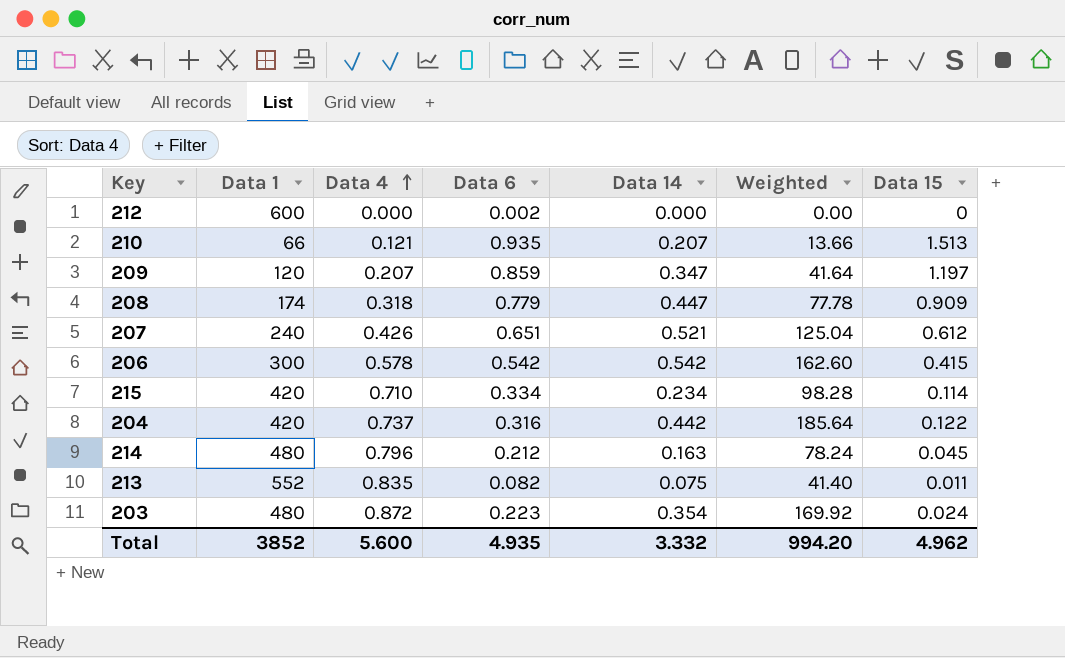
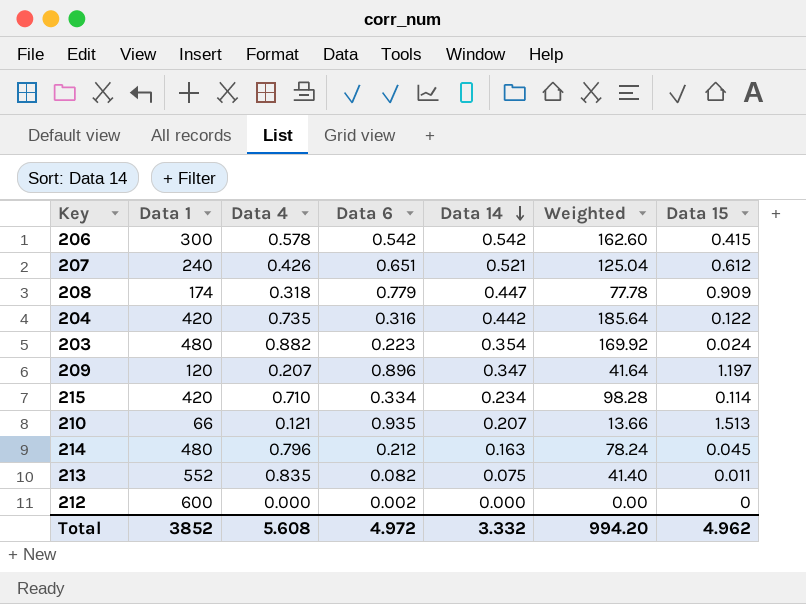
row order: Data 4 ascending -> Data 14 descending
204 | Data 4: 0.737 -> 0.735
203 | Data 4: 0.872 -> 0.882
209 | Data 6: 0.859 -> 0.896
Total | Data 4: 5.600 -> 5.608
Total | Data 6: 4.935 -> 4.972

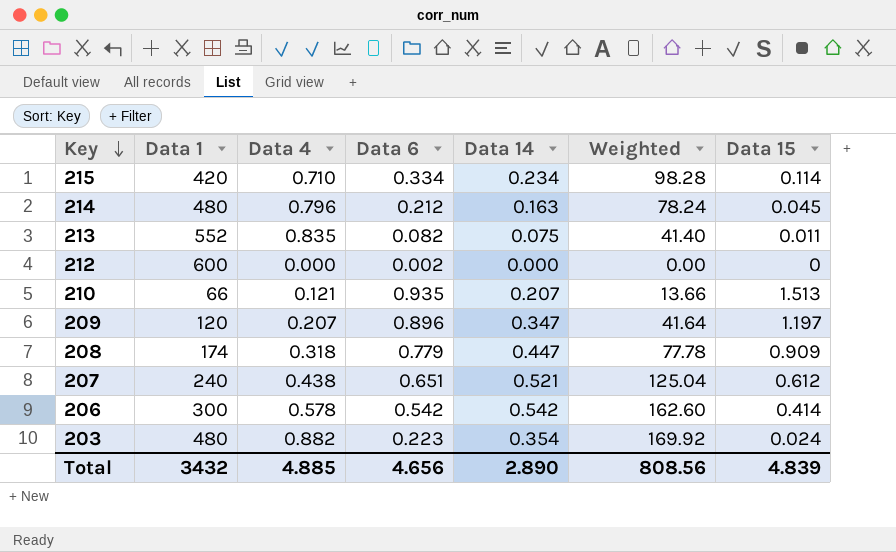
row order: Data 14 descending -> Key descending
row 204: 420 | 0.735 | 0.316 | 0.442 | 185.64 | 0.122 -> none
207 | Data 4: 0.426 -> 0.438
206 | Data 15: 0.415 -> 0.414
Total | Data 1: 3852 -> 3432
Total | Data 4: 5.608 -> 4.885
Total | Data 6: 4.972 -> 4.656
Total | Data 14: 3.332 -> 2.890
Total | Weighted: 994.20 -> 808.56
Total | Data 15: 4.962 -> 4.839

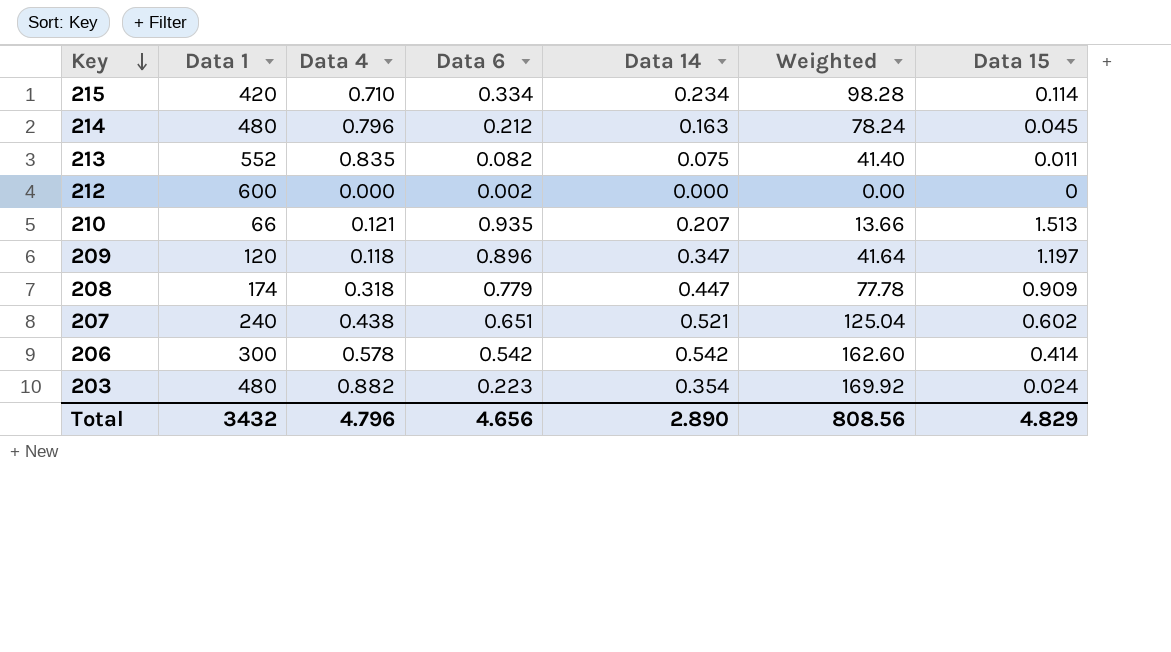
209 | Data 4: 0.207 -> 0.118
207 | Data 15: 0.612 -> 0.602
Total | Data 4: 4.885 -> 4.796
Total | Data 15: 4.839 -> 4.829

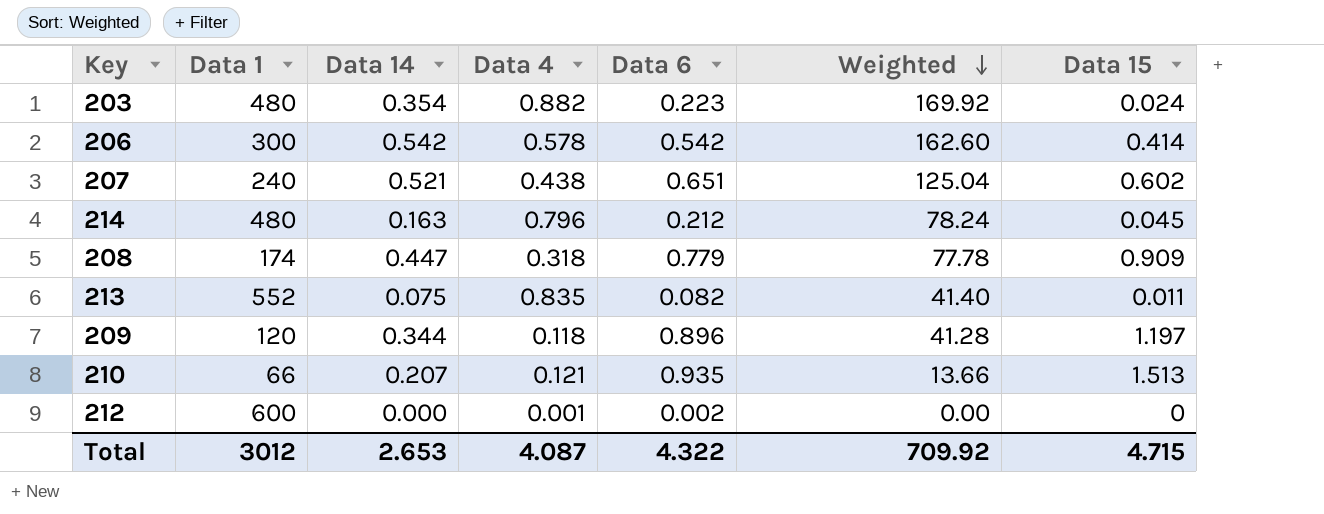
row order: Key descending -> Weighted descending
column Data 14 | position: 5 -> 3
row 215: 420 | 0.710 | 0.334 | 0.234 | 98.28 | 0.114 -> none
209 | Data 14: 0.347 -> 0.344
209 | Weighted: 41.64 -> 41.28
212 | Data 4: 0.000 -> 0.001
Total | Data 1: 3432 -> 3012
Total | Data 14: 2.890 -> 2.653
Total | Data 4: 4.796 -> 4.087
Total | Data 6: 4.656 -> 4.322
Total | Weighted: 808.56 -> 709.92
Total | Data 15: 4.829 -> 4.715

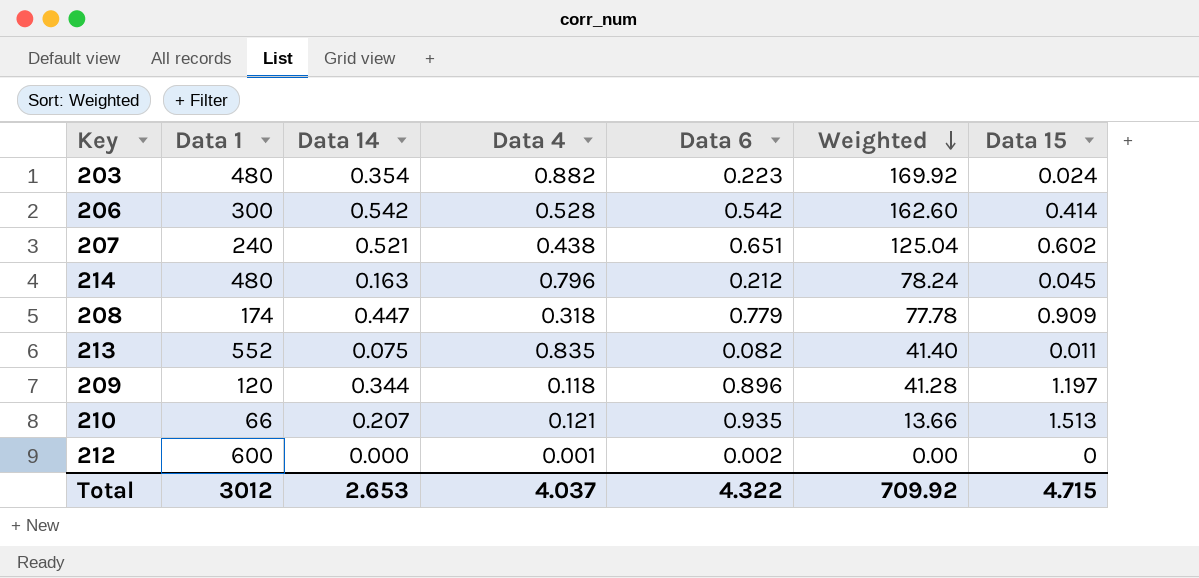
206 | Data 4: 0.578 -> 0.528
Total | Data 4: 4.087 -> 4.037

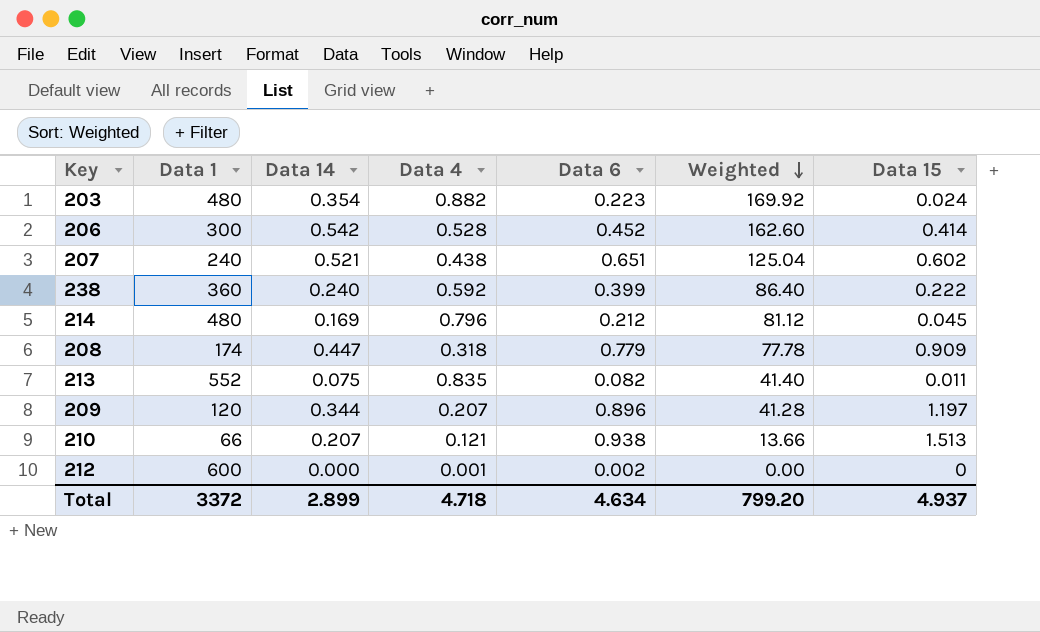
206 | Data 6: 0.542 -> 0.452
row 238: none -> 360 | 0.240 | 0.592 | 0.399 | 86.40 | 0.222
214 | Data 14: 0.163 -> 0.169
214 | Weighted: 78.24 -> 81.12
209 | Data 4: 0.118 -> 0.207
210 | Data 6: 0.935 -> 0.938
Total | Data 1: 3012 -> 3372
Total | Data 14: 2.653 -> 2.899
Total | Data 4: 4.037 -> 4.718
Total | Data 6: 4.322 -> 4.634
Total | Weighted: 709.92 -> 799.20
Total | Data 15: 4.715 -> 4.937

